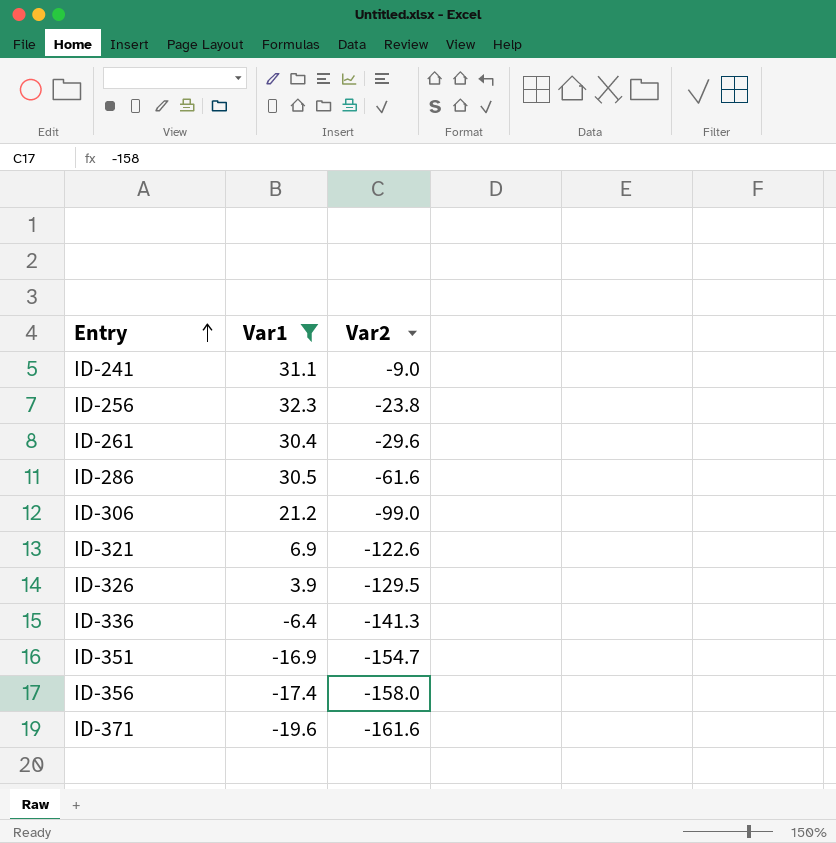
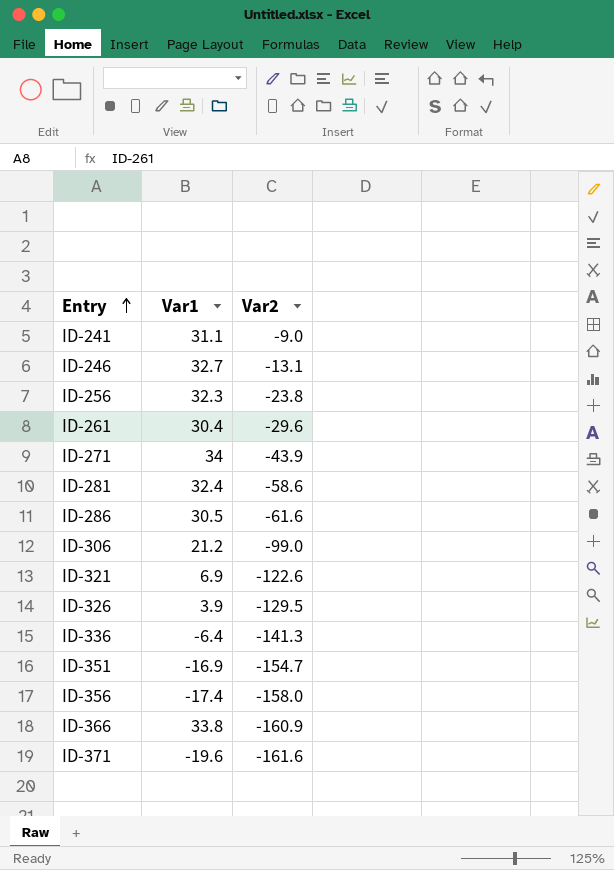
filter: Var1 <= 32.3 -> none

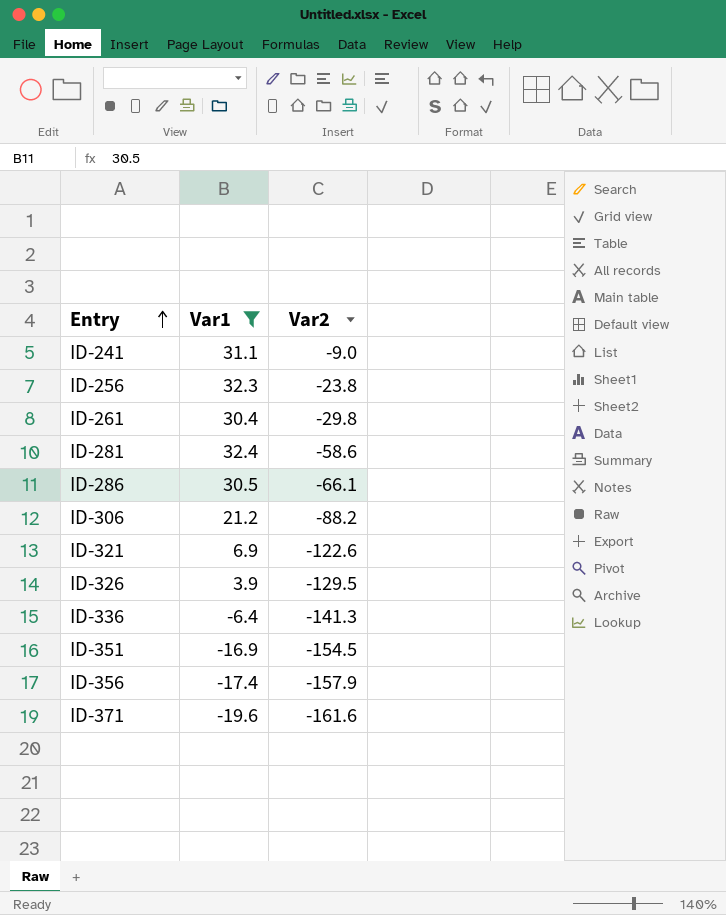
filter: none -> Var1 <= 32.4
ID-261 | Var2: -29.6 -> -29.8
ID-286 | Var2: -61.6 -> -66.1
ID-306 | Var2: -99.0 -> -88.2
ID-351 | Var2: -154.7 -> -154.5
ID-356 | Var2: -158.0 -> -157.9

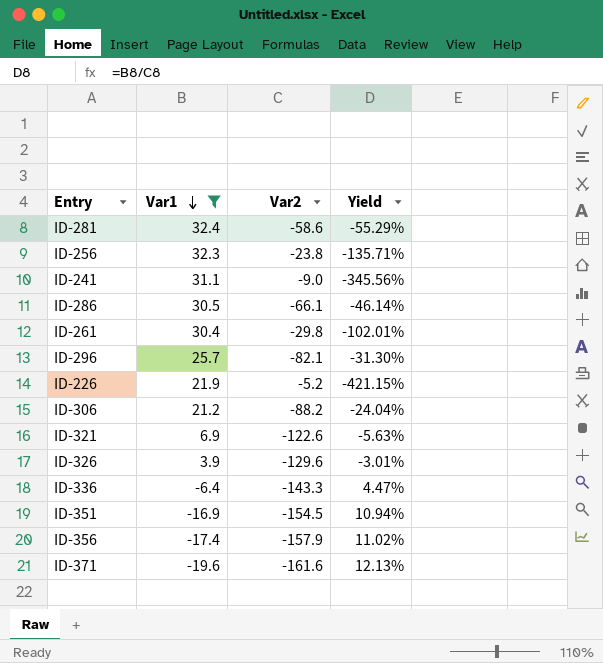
row order: Entry ascending -> Var1 descending
column Yield | formula: none -> [Var1] / [Var2]
row ID-296: none -> 25.7 | -82.1 | -31.30%
row ID-226: none -> 21.9 | -5.2 | -421.15%
ID-326 | Var2: -129.5 -> -129.6
ID-336 | Var2: -141.3 -> -143.3

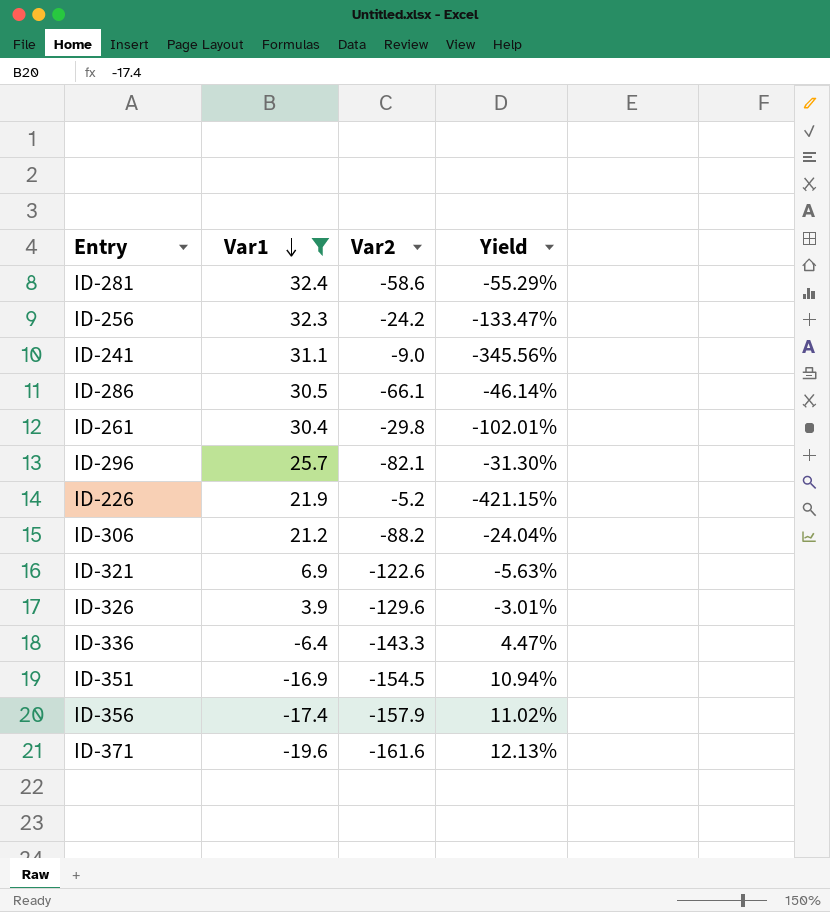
ID-256 | Var2: -23.8 -> -24.2
ID-256 | Yield: -135.71% -> -133.47%

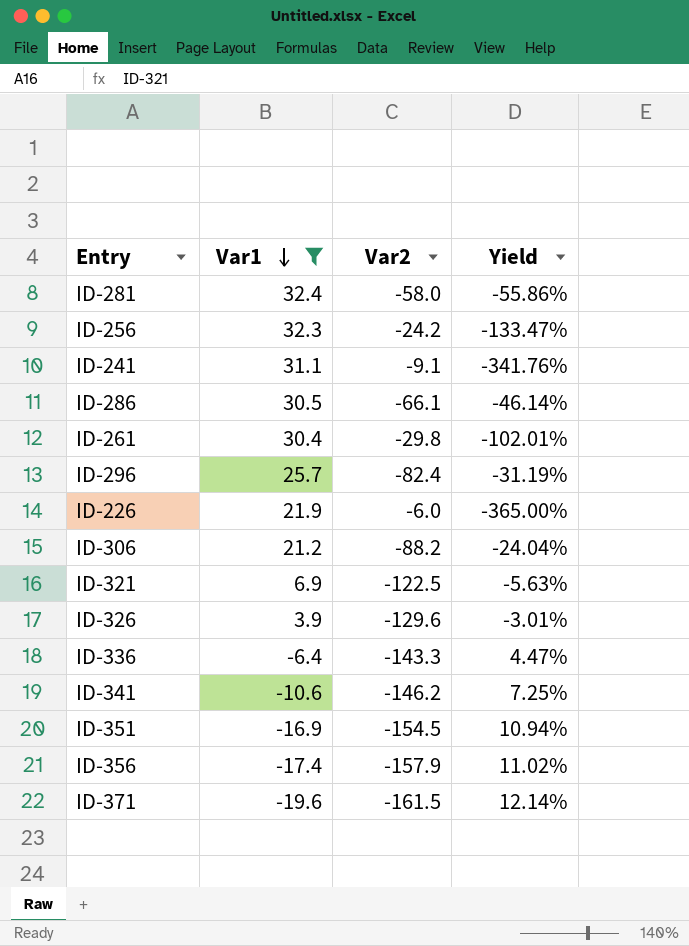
ID-281 | Var2: -58.6 -> -58.0
ID-281 | Yield: -55.29% -> -55.86%
ID-241 | Var2: -9.0 -> -9.1
ID-241 | Yield: -345.56% -> -341.76%
ID-296 | Var2: -82.1 -> -82.4
ID-296 | Yield: -31.30% -> -31.19%
ID-226 | Var2: -5.2 -> -6.0
ID-226 | Yield: -421.15% -> -365.00%
ID-321 | Var2: -122.6 -> -122.5
row ID-341: none -> -10.6 | -146.2 | 7.25%
ID-371 | Var2: -161.6 -> -161.5
ID-371 | Yield: 12.13% -> 12.14%

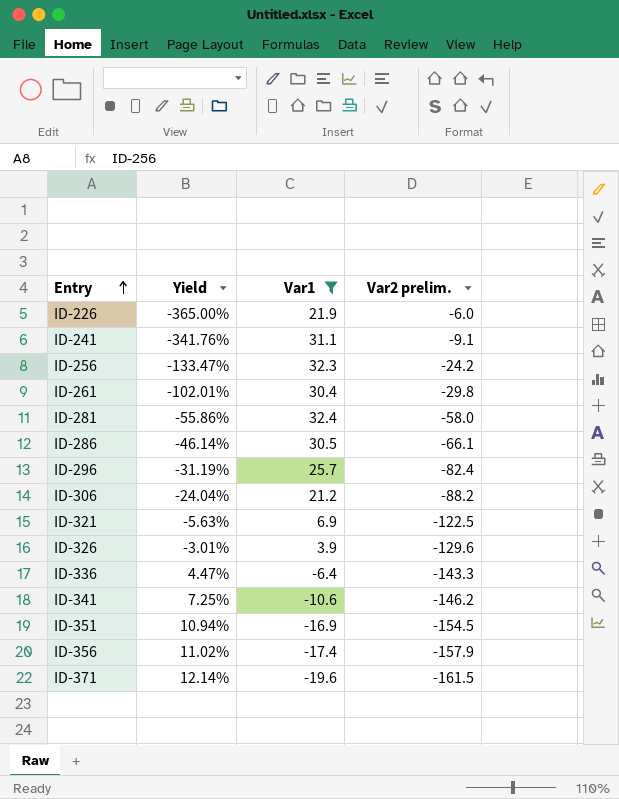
row order: Var1 descending -> Entry ascending
column Yield | position: 4 -> 2
column name: Var2 -> Var2 prelim.

